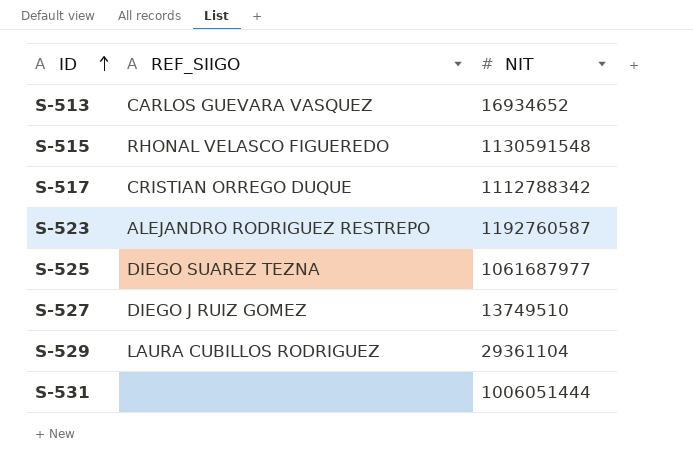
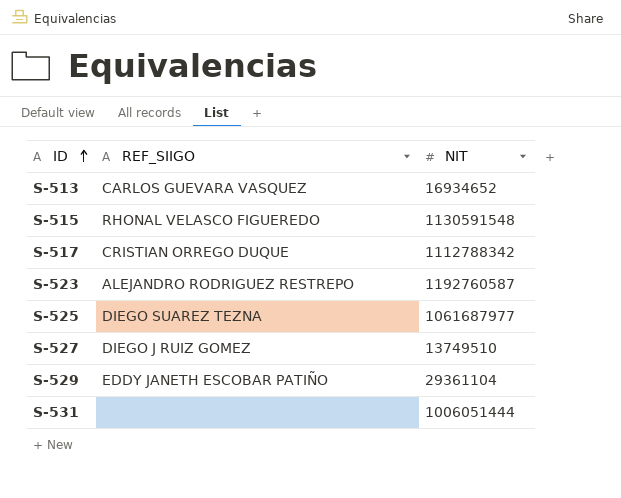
S-529 | REF_SIIGO: LAURA CUBILLOS RODRIGUEZ -> EDDY JANETH ESCOBAR PATIÑO

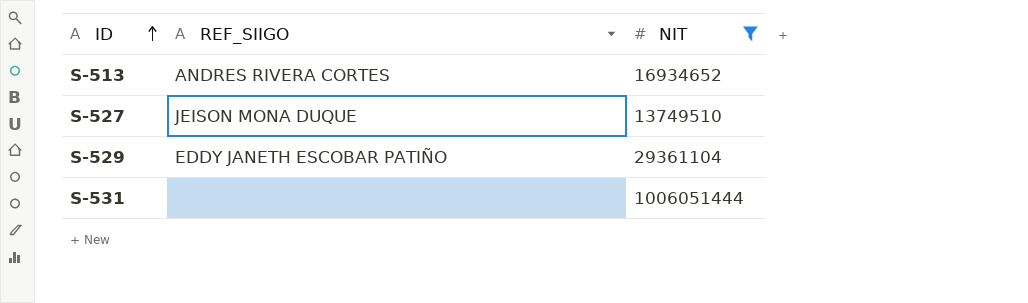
filter: none -> NIT <= 1006051444
S-513 | REF_SIIGO: CARLOS GUEVARA VASQUEZ -> ANDRES RIVERA CORTES
S-527 | REF_SIIGO: DIEGO J RUIZ GOMEZ -> JEISON MONA DUQUE

